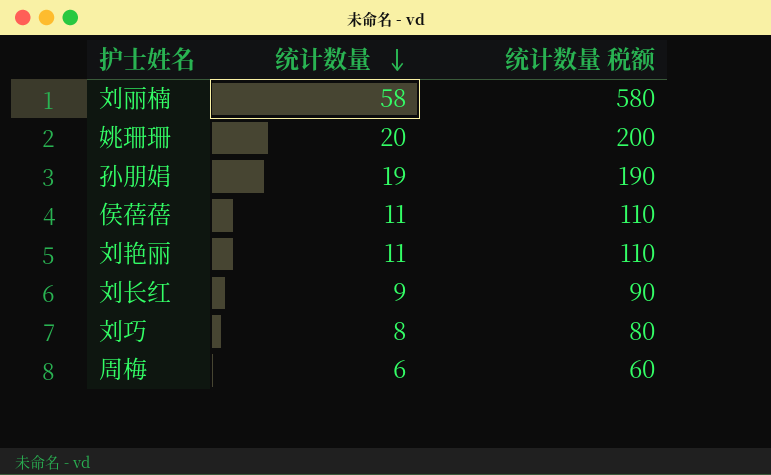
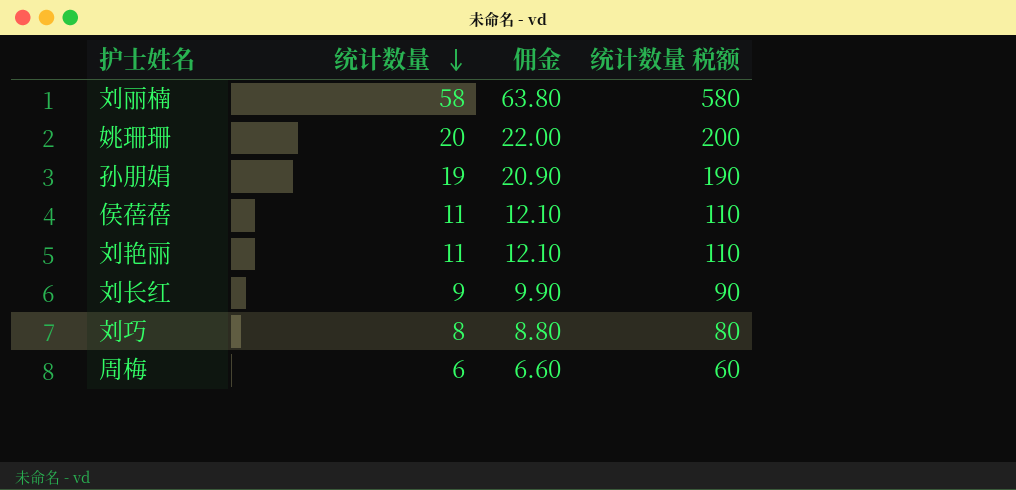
column 佣金 | formula: none -> [统计数量] * 1.1

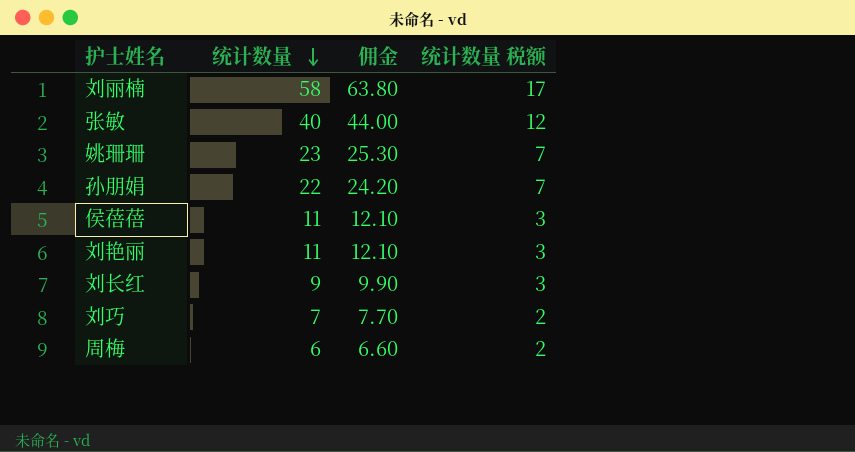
column 统计数量 税额 | formula: [统计数量] * 10 -> [统计数量] * 0.3
row 张敏: none -> 40 | 44.00 | 12
姚珊珊 | 统计数量: 20 -> 23
姚珊珊 | 佣金: 22.00 -> 25.30
孙朋娟 | 统计数量: 19 -> 22
孙朋娟 | 佣金: 20.90 -> 24.20
刘巧 | 统计数量: 8 -> 7
刘巧 | 佣金: 8.80 -> 7.70

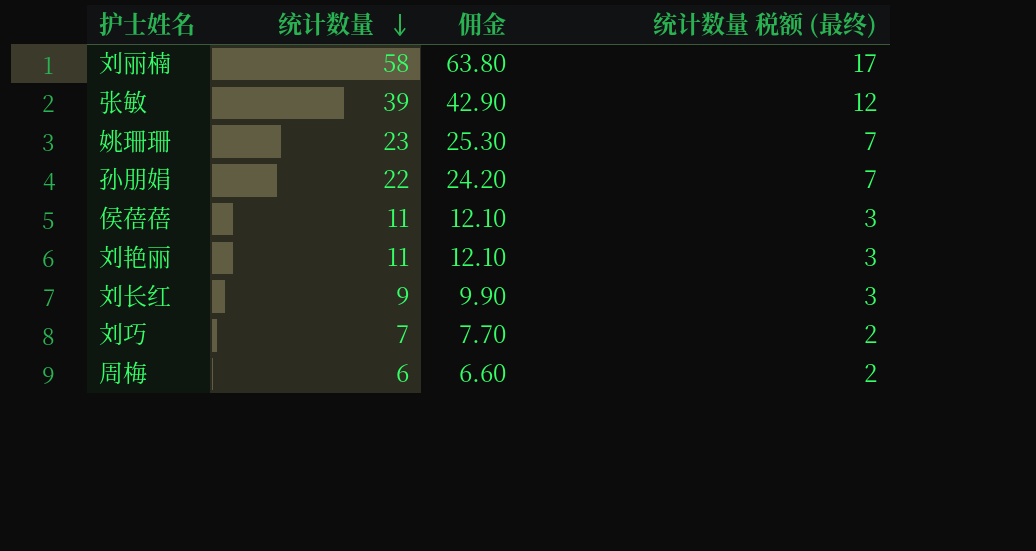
column name: 统计数量 税额 -> 统计数量 税额 (最终)
张敏 | 统计数量: 40 -> 39
张敏 | 佣金: 44.00 -> 42.90

